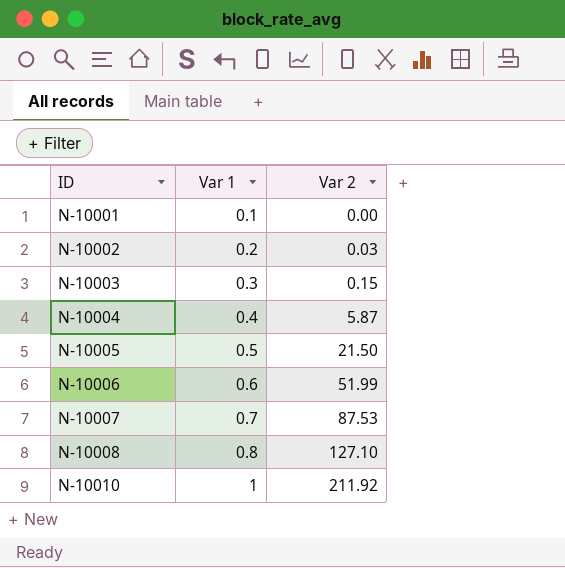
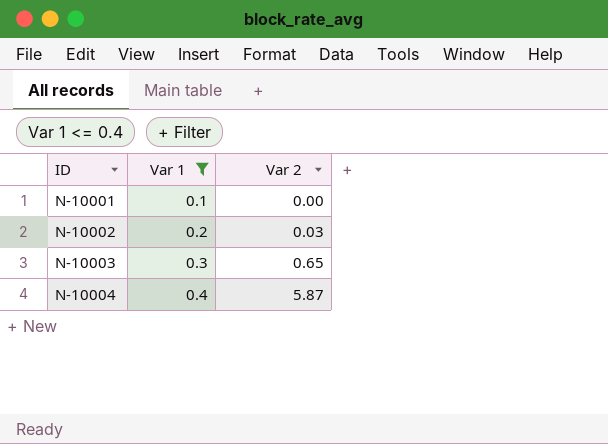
filter: none -> Var 1 <= 0.4
N-10003 | Var 2: 0.15 -> 0.65

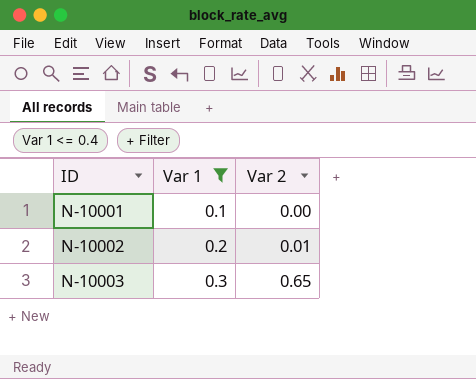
row N-10004: 0.4 | 5.87 -> none
N-10002 | Var 2: 0.03 -> 0.01

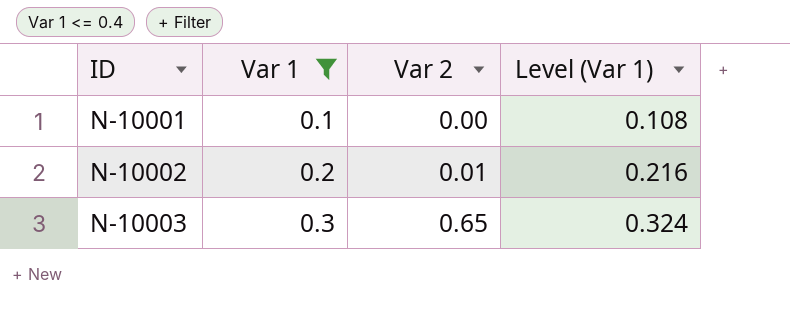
column Level (Var 1) | formula: none -> [Var 1] * 1.08

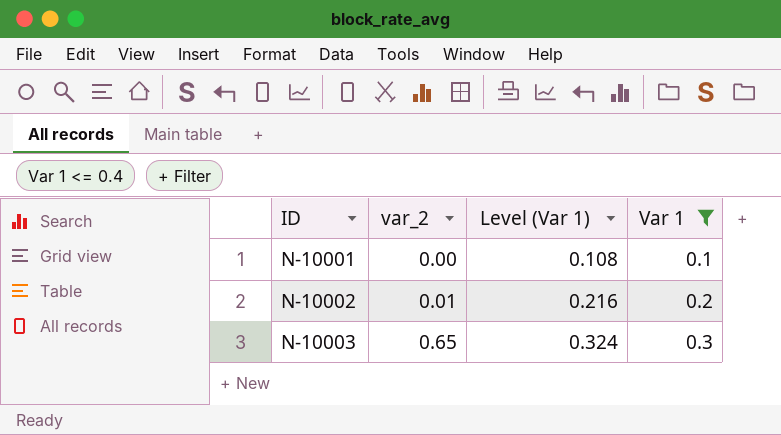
column name: Var 2 -> var_2
column Var 1 | position: 2 -> 4

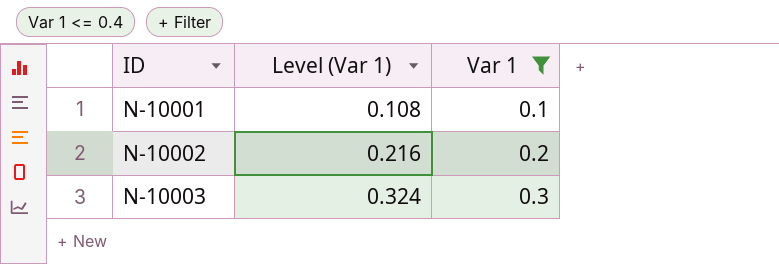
column var_2 | position: 2 -> none

